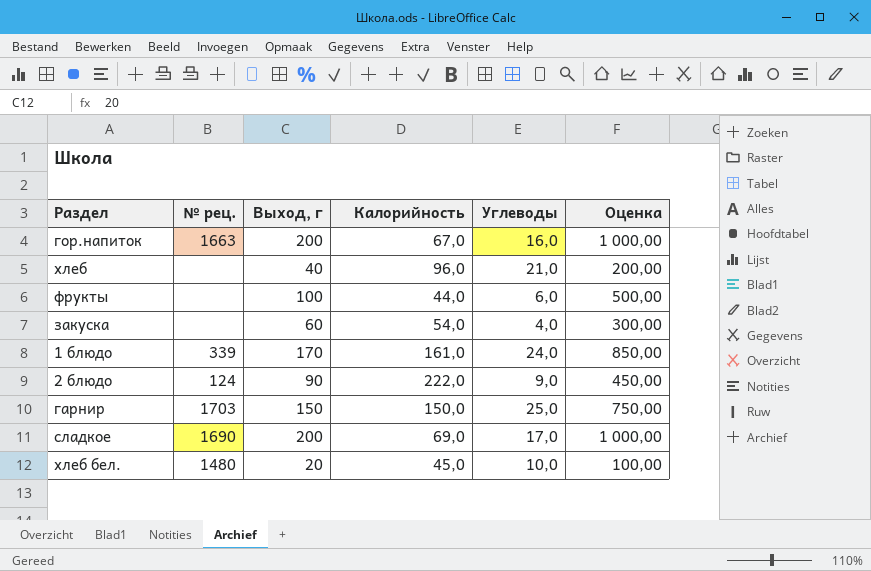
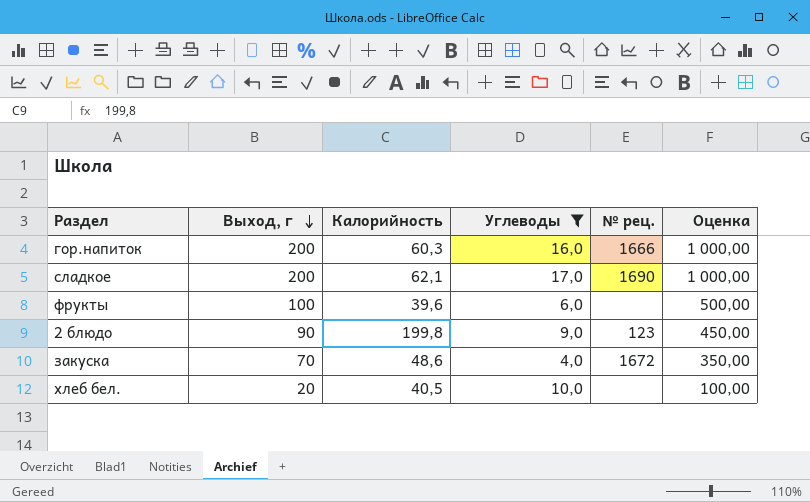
filter: none -> Углеводы <= 17,0
row order: none -> Выход, г descending
column № рец. | position: 2 -> 5
гор.напиток | Калорийность: 67,0 -> 60,3
гор.напиток | № рец.: 1663 -> 1666
сладкое | Калорийность: 69,0 -> 62,1
фрукты | Калорийность: 44,0 -> 39,6
2 блюдо | Калорийность: 222,0 -> 199,8
2 блюдо | № рец.: 124 -> 123
закуска | Выход, г: 60 -> 70
закуска | Калорийность: 54,0 -> 48,6
закуска | № рец.: none -> 1672
закуска | Оценка: 300,00 -> 350,00
хлеб бел. | Калорийность: 45,0 -> 40,5
хлеб бел. | № рец.: 1480 -> none

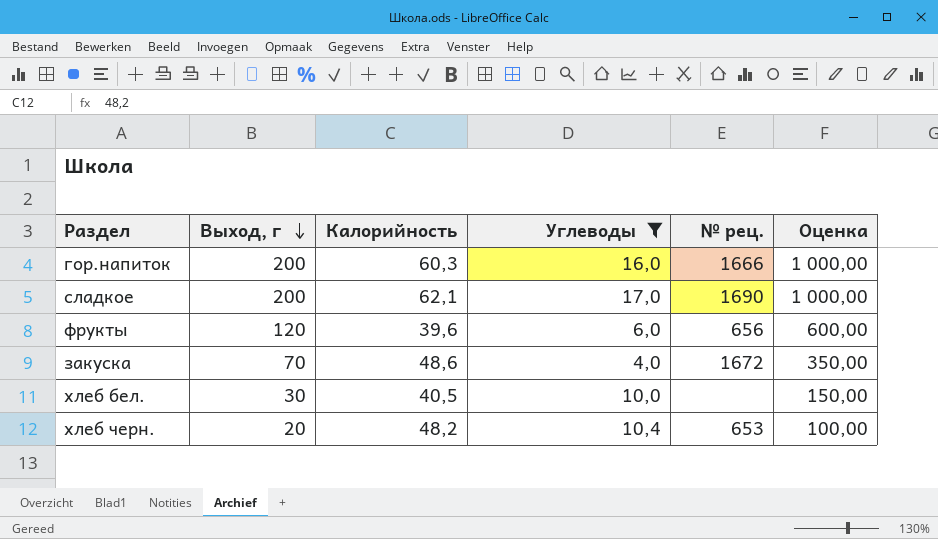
row 2 блюдо: 90 | 199,8 | 9,0 | 123 | 450,00 -> none
фрукты | Выход, г: 100 -> 120
фрукты | № рец.: none -> 656
фрукты | Оценка: 500,00 -> 600,00
хлеб бел. | Выход, г: 20 -> 30
хлеб бел. | Оценка: 100,00 -> 150,00
row хлеб черн.: none -> 20 | 48,2 | 10,4 | 653 | 100,00

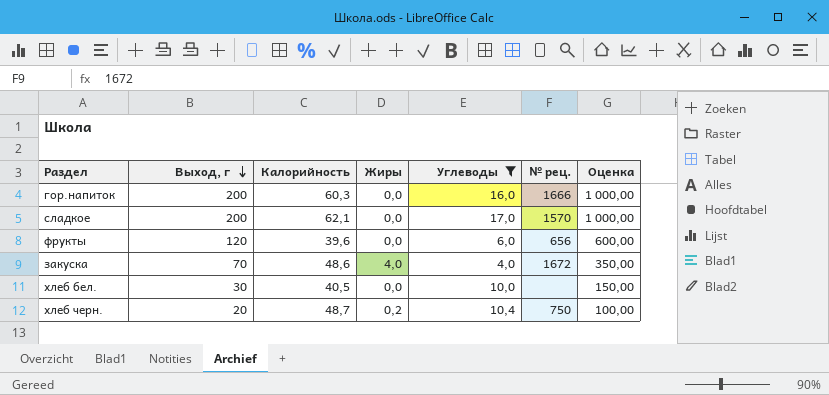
column Жиры | position: none -> 4
сладкое | № рец.: 1690 -> 1570
хлеб черн. | Калорийность: 48,2 -> 48,7
хлеб черн. | № рец.: 653 -> 750

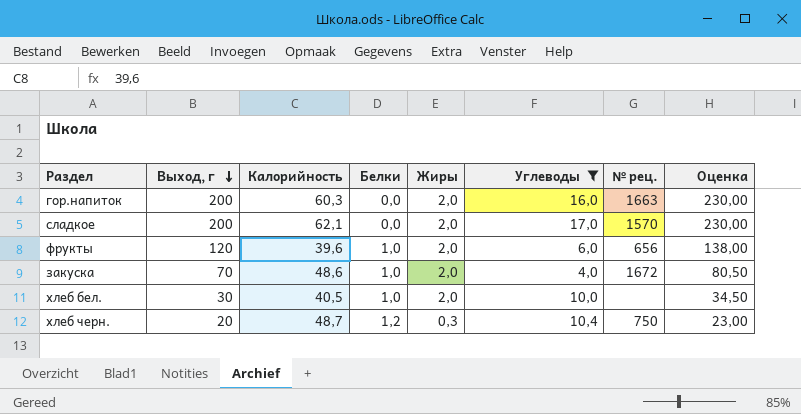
column Белки | position: none -> 4
column Оценка | formula: [Выход, г] * 5 -> [Выход, г] * 1,15
гор.напиток | Жиры: 0,0 -> 2,0
гор.напиток | № рец.: 1666 -> 1663
сладкое | Жиры: 0,0 -> 2,0
фрукты | Жиры: 0,0 -> 2,0
закуска | Жиры: 4,0 -> 2,0
хлеб бел. | Жиры: 0,0 -> 2,0
хлеб черн. | Жиры: 0,2 -> 0,3

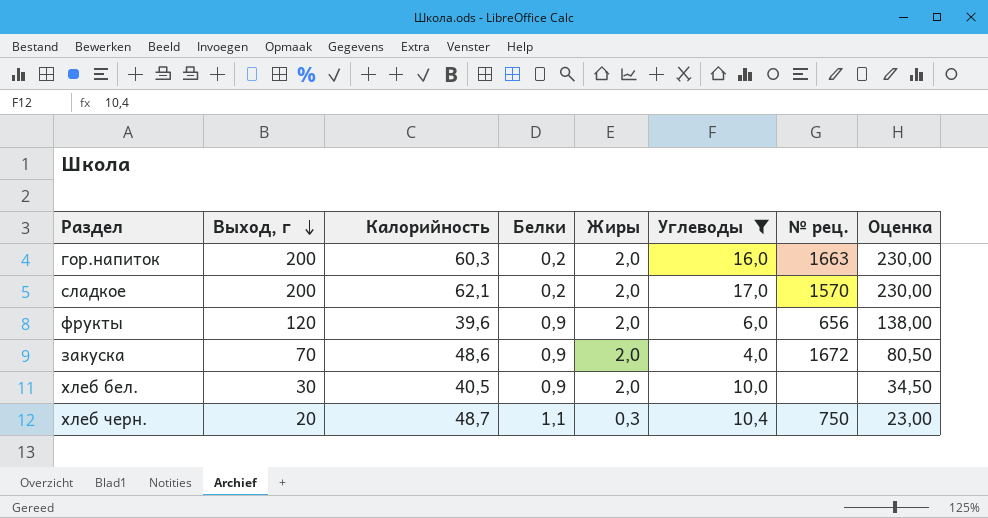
гор.напиток | Белки: 0,0 -> 0,2
сладкое | Белки: 0,0 -> 0,2
фрукты | Белки: 1,0 -> 0,9
закуска | Белки: 1,0 -> 0,9
хлеб бел. | Белки: 1,0 -> 0,9
хлеб черн. | Белки: 1,2 -> 1,1

